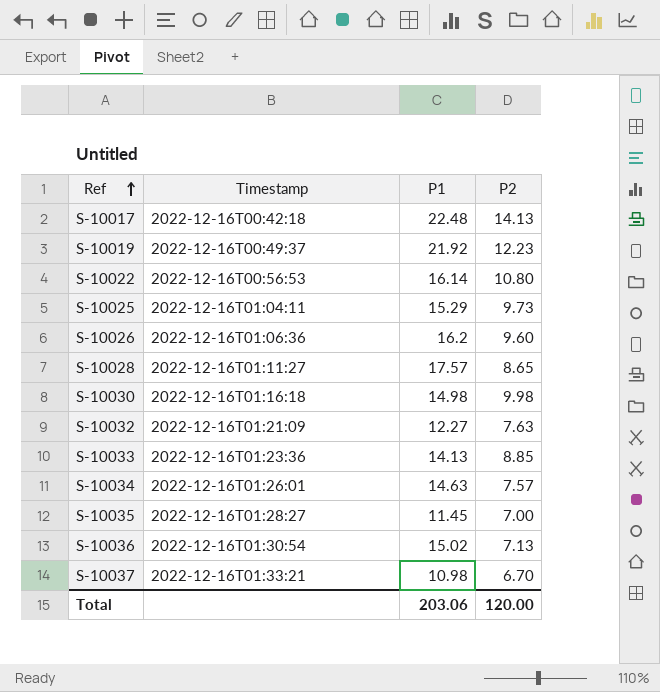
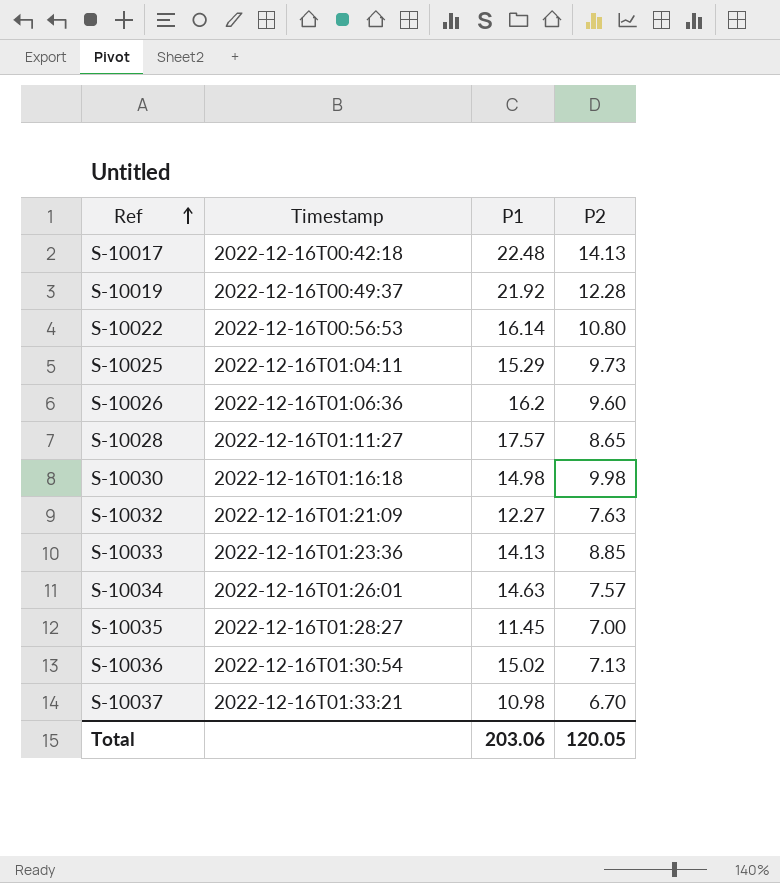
S-10019 | P2: 12.23 -> 12.28
Total | P2: 120.00 -> 120.05

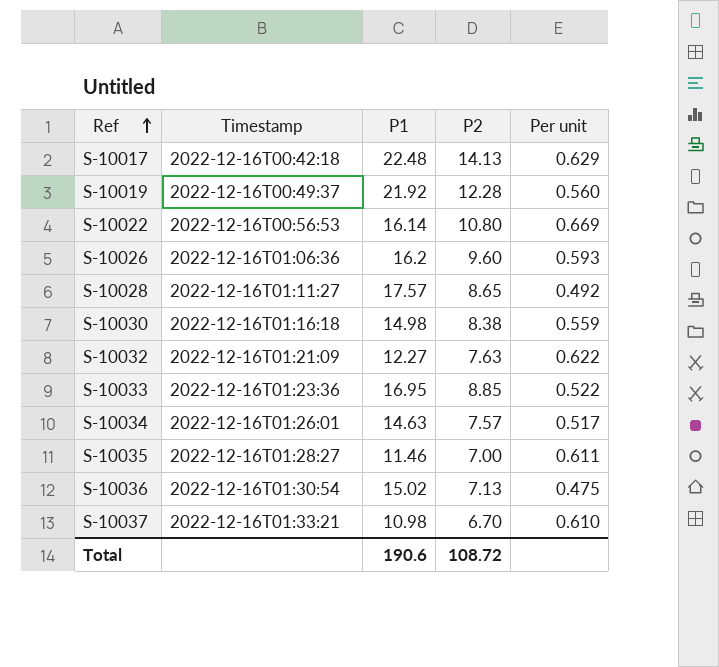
column Per unit | formula: none -> [P2] / [P1]
row S-10025: 2022-12-16T01:04:11 | 15.29 | 9.73 -> none
S-10030 | P2: 9.98 -> 8.38
S-10033 | P1: 14.13 -> 16.95
S-10035 | P1: 11.45 -> 11.46
Total | P1: 203.06 -> 190.6
Total | P2: 120.05 -> 108.72

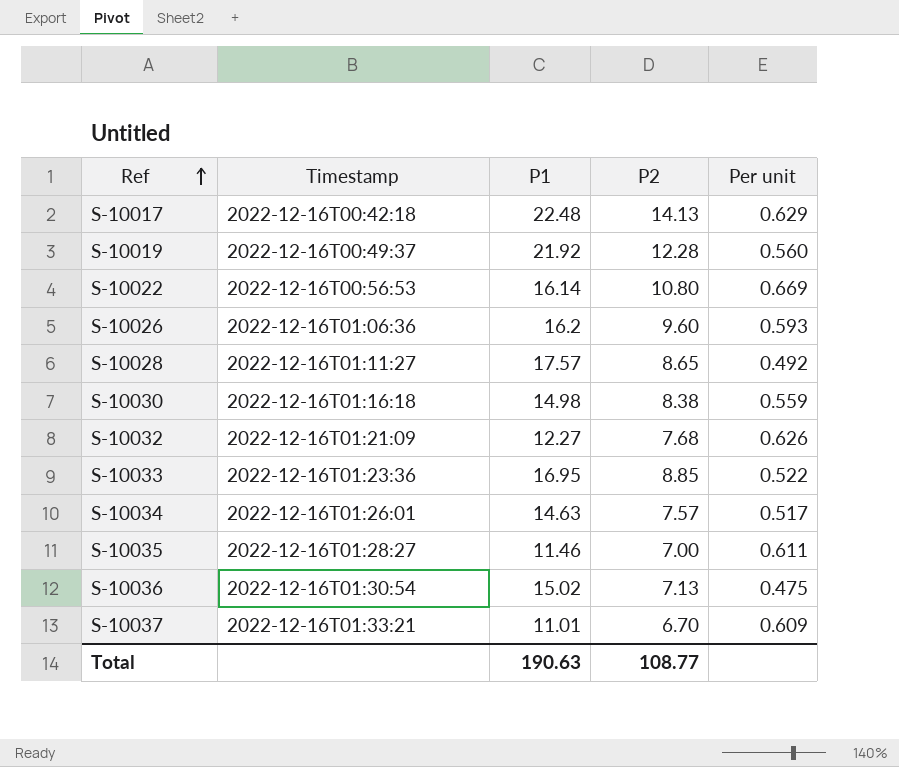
S-10032 | P2: 7.63 -> 7.68
S-10032 | Per unit: 0.622 -> 0.626
S-10037 | P1: 10.98 -> 11.01
S-10037 | Per unit: 0.610 -> 0.609
Total | P1: 190.6 -> 190.63
Total | P2: 108.72 -> 108.77

